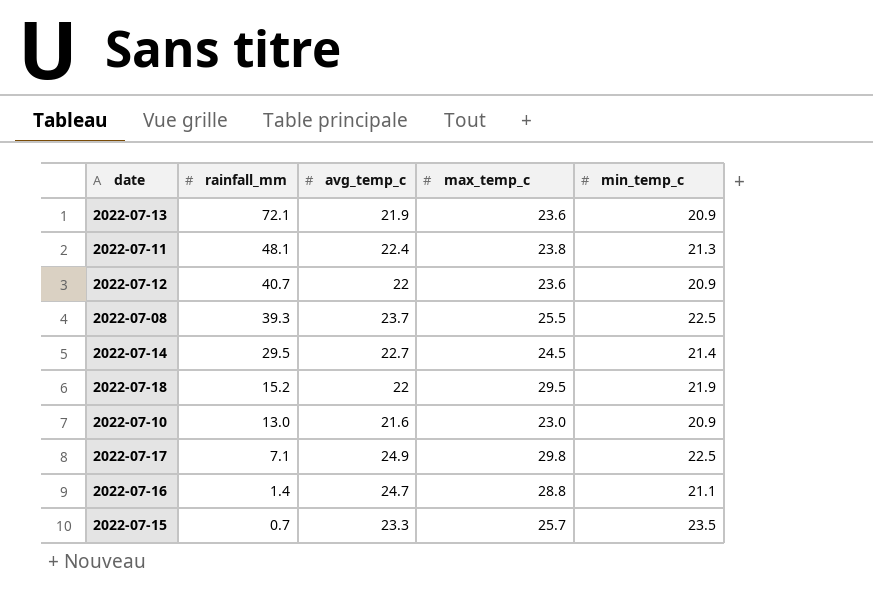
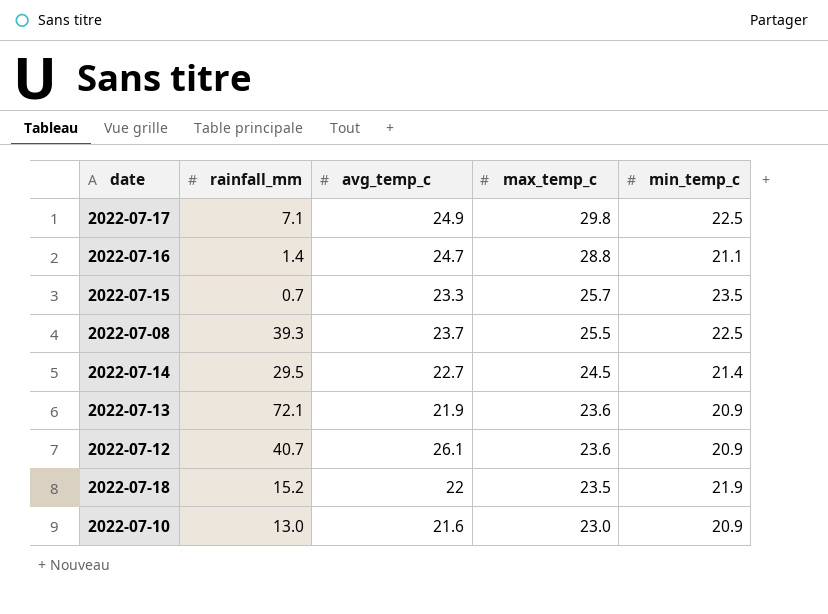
row order: rainfall_mm descending -> max_temp_c descending
row 2022-07-11: 48.1 | 22.4 | 23.8 | 21.3 -> none
2022-07-12 | avg_temp_c: 22 -> 26.1
2022-07-18 | max_temp_c: 29.5 -> 23.5

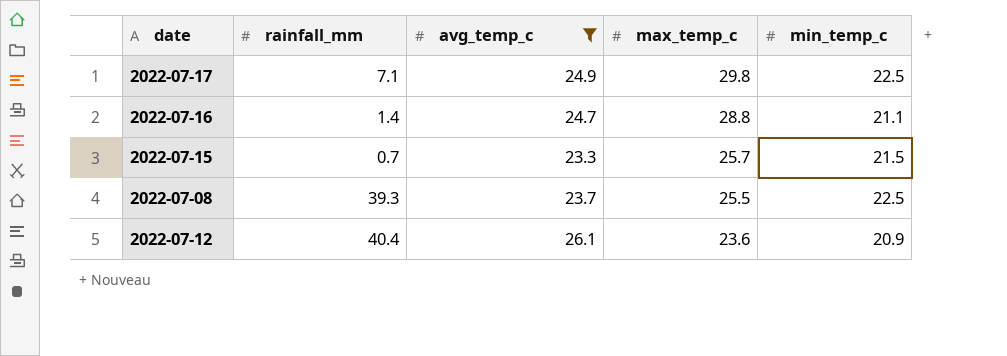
filter: none -> avg_temp_c >= 23.3
2022-07-15 | min_temp_c: 23.5 -> 21.5
2022-07-12 | rainfall_mm: 40.7 -> 40.4

